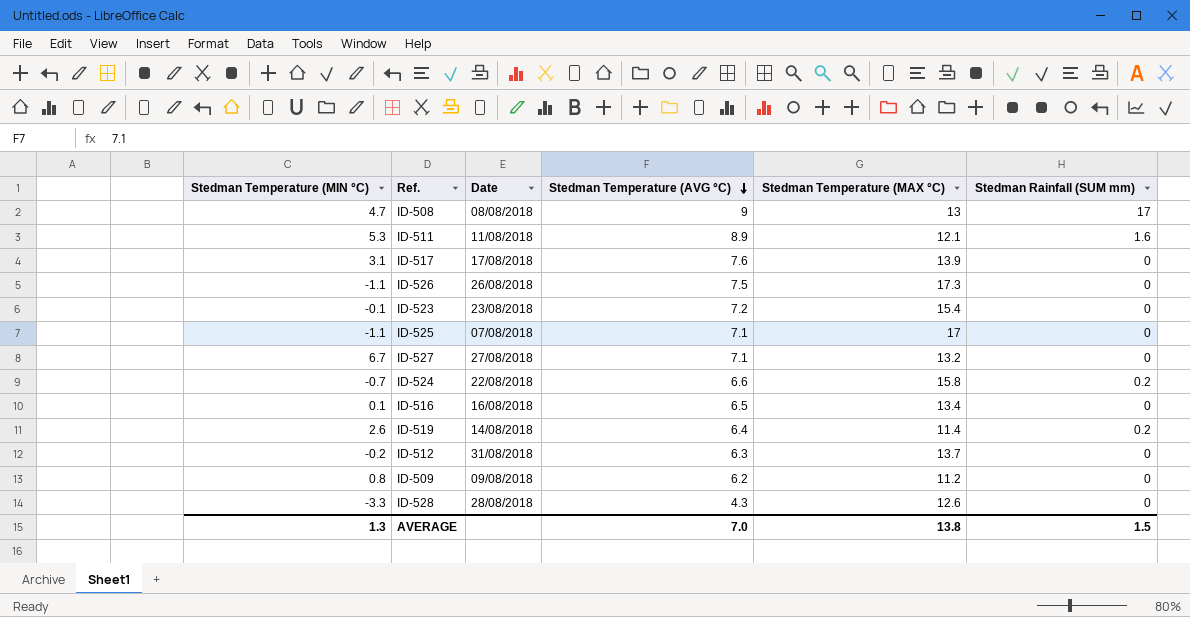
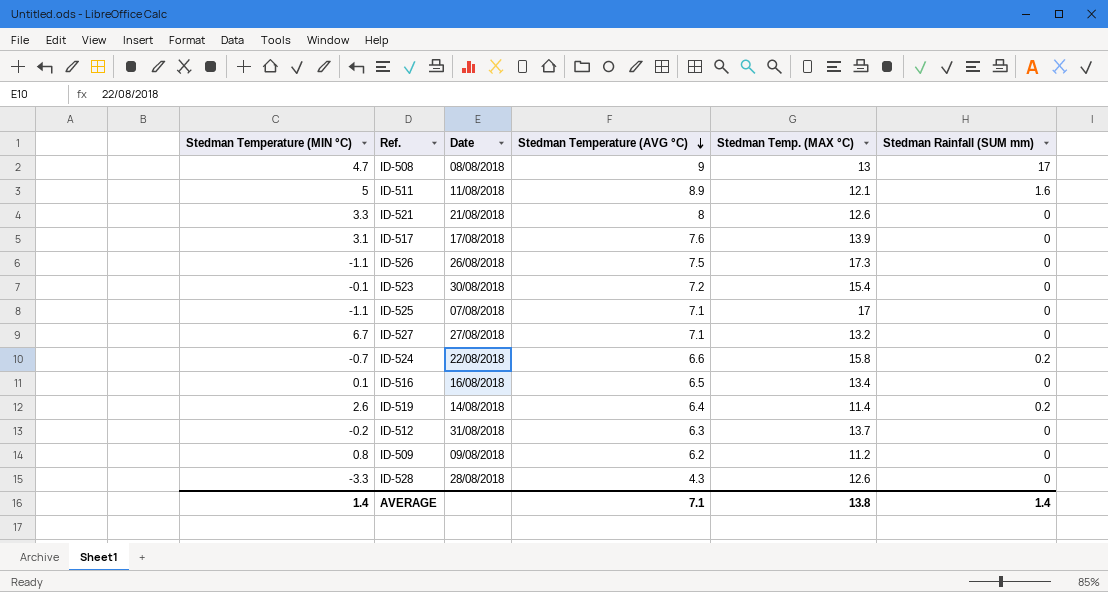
column name: Stedman Temperature (MAX °C) -> Stedman Temp. (MAX °C)
ID-511 | Stedman Temperature (MIN °C): 5.3 -> 5
row ID-521: none -> 3.3 | 21/08/2018 | 8 | 12.6 | 0
ID-523 | Date: 23/08/2018 -> 30/08/2018
AVERAGE | Stedman Temperature (MIN °C): 1.3 -> 1.4
AVERAGE | Stedman Temperature (AVG °C): 7.0 -> 7.1
AVERAGE | Stedman Rainfall (SUM mm): 1.5 -> 1.4

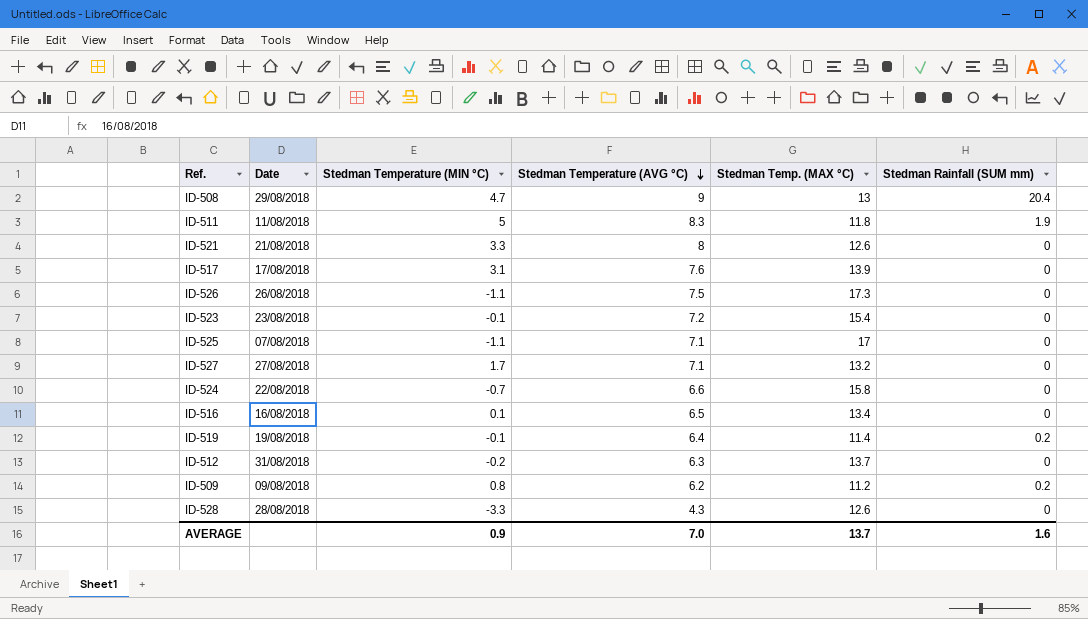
column Stedman Temperature (MIN °C) | position: 1 -> 3
ID-508 | Date: 08/08/2018 -> 29/08/2018
ID-508 | Stedman Rainfall (SUM mm): 17 -> 20.4
ID-511 | Stedman Temperature (AVG °C): 8.9 -> 8.3
ID-511 | Stedman Temp. (MAX °C): 12.1 -> 11.8
ID-511 | Stedman Rainfall (SUM mm): 1.6 -> 1.9
ID-523 | Date: 30/08/2018 -> 23/08/2018
ID-527 | Stedman Temperature (MIN °C): 6.7 -> 1.7
ID-524 | Stedman Rainfall (SUM mm): 0.2 -> 0
ID-519 | Date: 14/08/2018 -> 19/08/2018
ID-519 | Stedman Temperature (MIN °C): 2.6 -> -0.1
ID-509 | Stedman Rainfall (SUM mm): 0 -> 0.2
AVERAGE | Stedman Temperature (MIN °C): 1.4 -> 0.9
AVERAGE | Stedman Temperature (AVG °C): 7.1 -> 7.0
AVERAGE | Stedman Temp. (MAX °C): 13.8 -> 13.7
AVERAGE | Stedman Rainfall (SUM mm): 1.4 -> 1.6

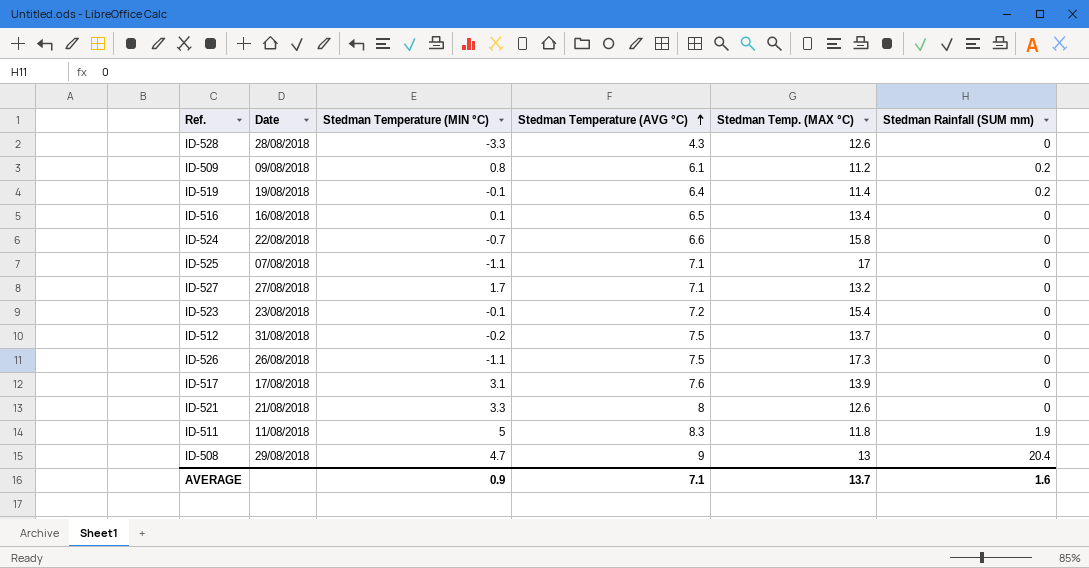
row order: Stedman Temperature (AVG °C) descending -> Stedman Temperature (AVG °C) ascending
ID-509 | Stedman Temperature (AVG °C): 6.2 -> 6.1
ID-512 | Stedman Temperature (AVG °C): 6.3 -> 7.5
AVERAGE | Stedman Temperature (AVG °C): 7.0 -> 7.1

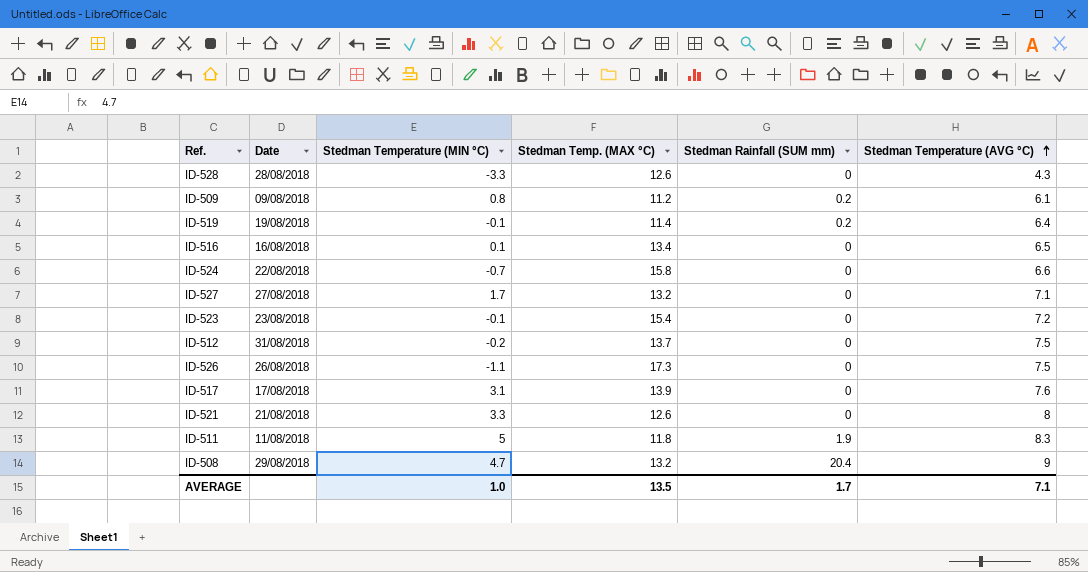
column Stedman Temperature (AVG °C) | position: 4 -> 6
row ID-525: 07/08/2018 | -1.1 | 7.1 | 17 | 0 -> none
ID-508 | Stedman Temp. (MAX °C): 13 -> 13.2
AVERAGE | Stedman Temperature (MIN °C): 0.9 -> 1.0
AVERAGE | Stedman Temp. (MAX °C): 13.7 -> 13.5
AVERAGE | Stedman Rainfall (SUM mm): 1.6 -> 1.7

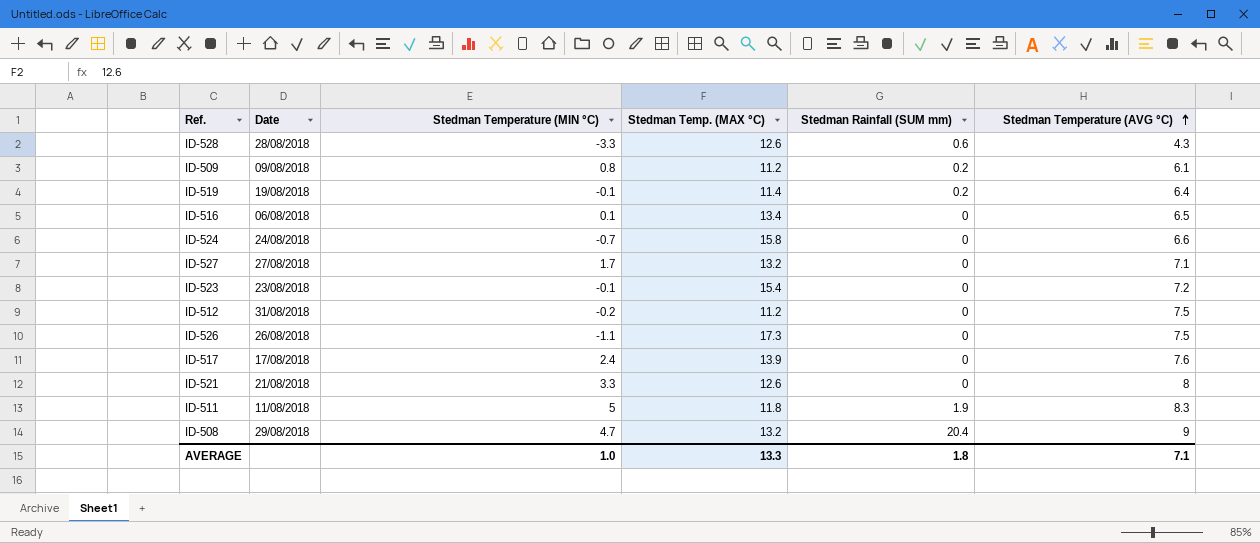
ID-528 | Stedman Rainfall (SUM mm): 0 -> 0.6
ID-516 | Date: 16/08/2018 -> 06/08/2018
ID-524 | Date: 22/08/2018 -> 24/08/2018
ID-512 | Stedman Temp. (MAX °C): 13.7 -> 11.2
ID-517 | Stedman Temperature (MIN °C): 3.1 -> 2.4
AVERAGE | Stedman Temp. (MAX °C): 13.5 -> 13.3
AVERAGE | Stedman Rainfall (SUM mm): 1.7 -> 1.8

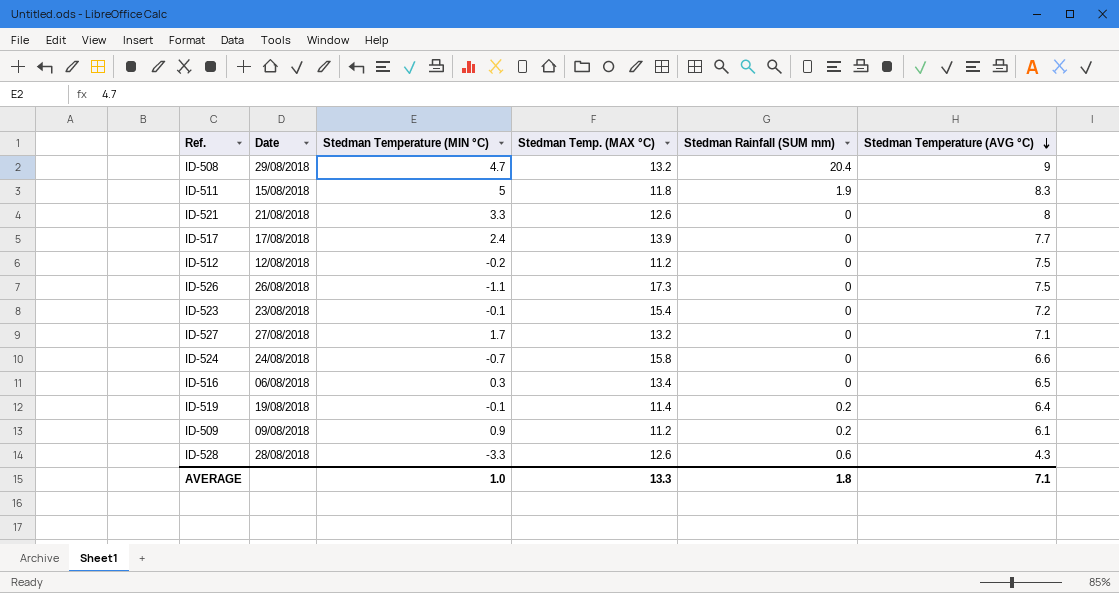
row order: Stedman Temperature (AVG °C) ascending -> Stedman Temperature (AVG °C) descending
ID-511 | Date: 11/08/2018 -> 15/08/2018
ID-517 | Stedman Temperature (AVG °C): 7.6 -> 7.7
ID-512 | Date: 31/08/2018 -> 12/08/2018
ID-516 | Stedman Temperature (MIN °C): 0.1 -> 0.3
ID-509 | Stedman Temperature (MIN °C): 0.8 -> 0.9

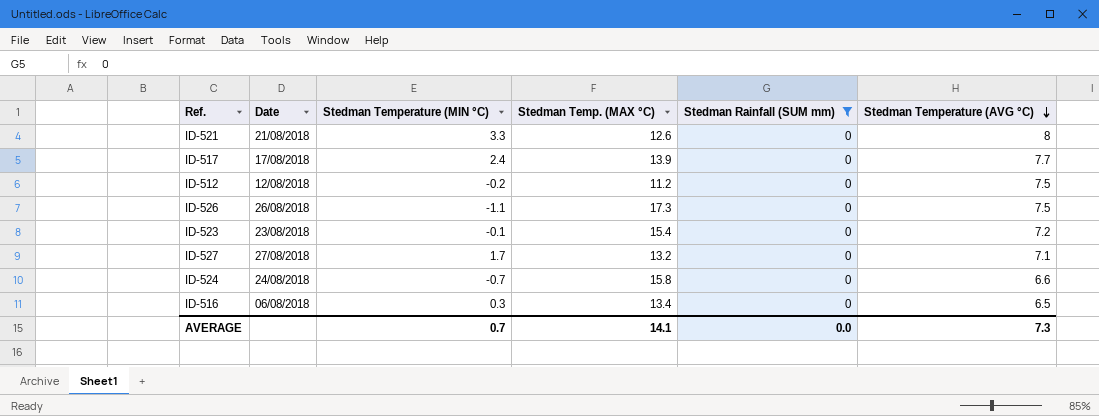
filter: none -> Stedman Rainfall (SUM mm) = 0
AVERAGE | Stedman Temperature (MIN °C): 1.0 -> 0.7
AVERAGE | Stedman Temp. (MAX °C): 13.3 -> 14.1
AVERAGE | Stedman Rainfall (SUM mm): 1.8 -> 0.0
AVERAGE | Stedman Temperature (AVG °C): 7.1 -> 7.3

